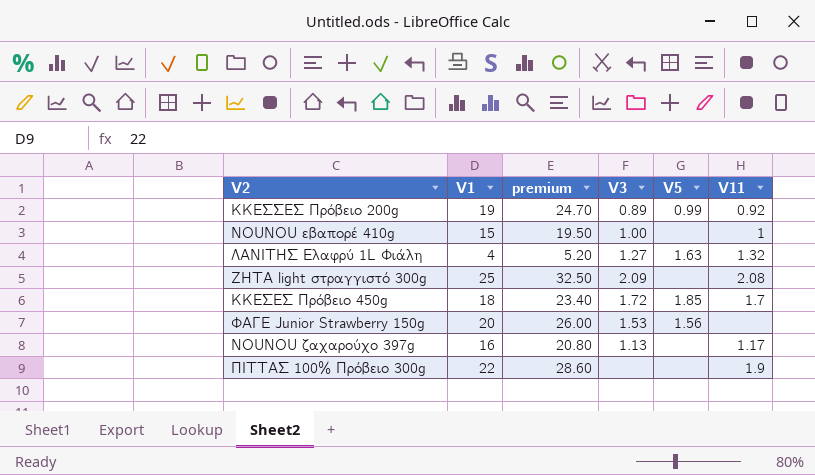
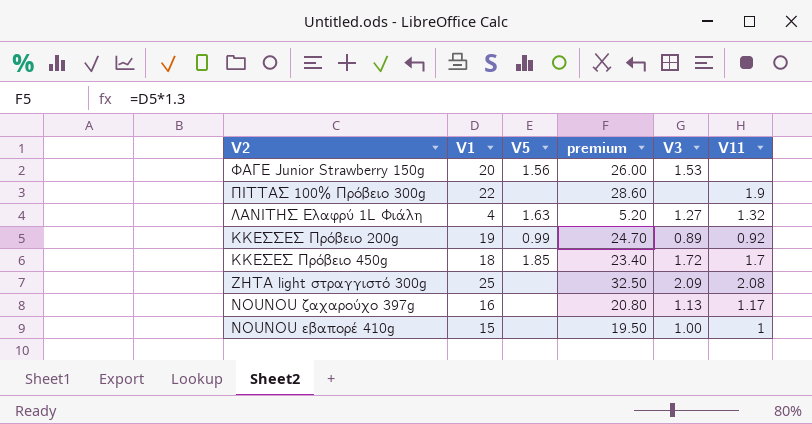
row order: none -> V2 descending
column V5 | position: 5 -> 3

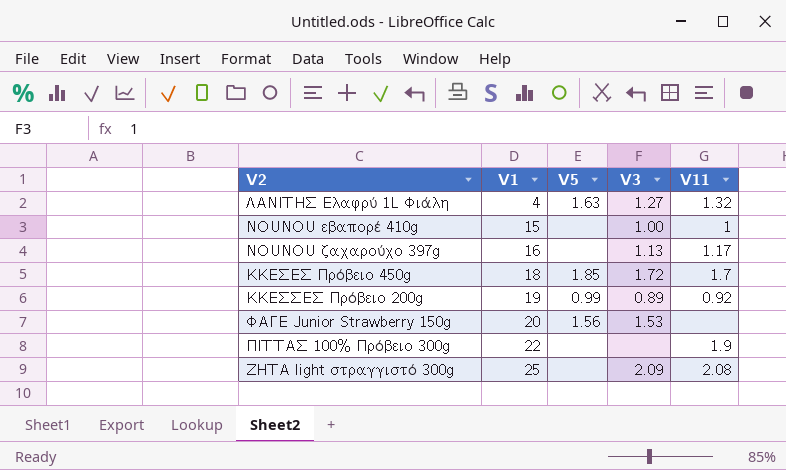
row order: V2 descending -> V1 ascending
column premium | formula: [V1] * 1.3 -> none

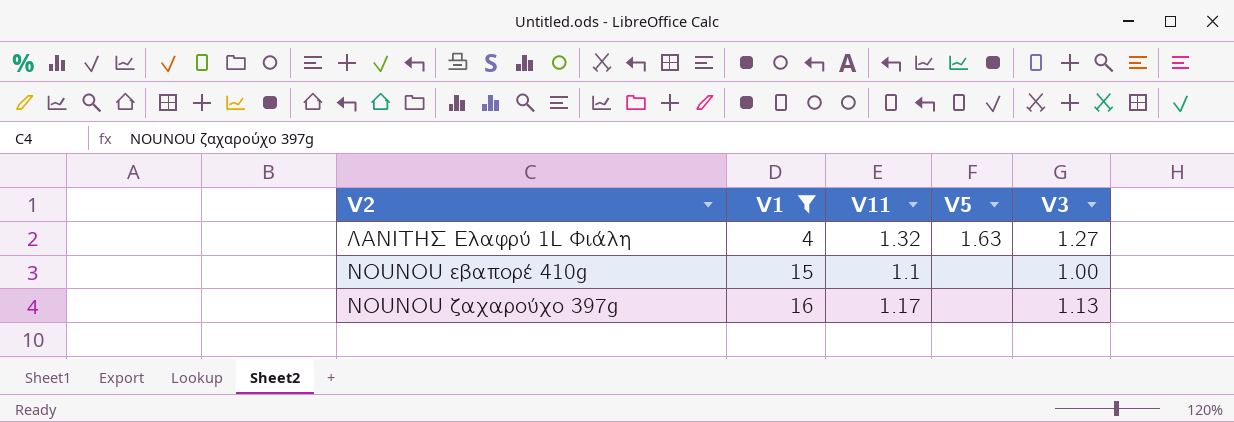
filter: none -> V1 <= 16
column V11 | position: 5 -> 3
NOUNOU εβαπορέ 410g | V11: 1 -> 1.1

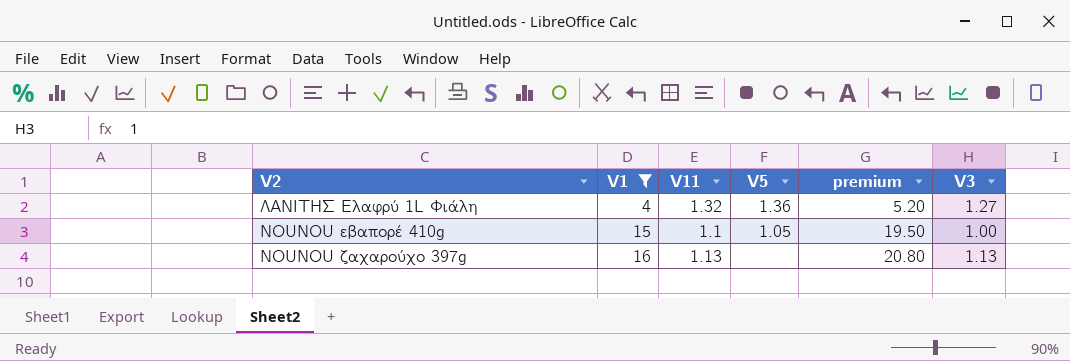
column premium | formula: none -> [V1] * 1.3
ΛΑΝΙΤΗΣ Ελαφρύ 1L Φιάλη | V5: 1.63 -> 1.36
NOUNOU εβαπορέ 410g | V5: none -> 1.05
NOUNOU ζαχαρούχο 397g | V11: 1.17 -> 1.13

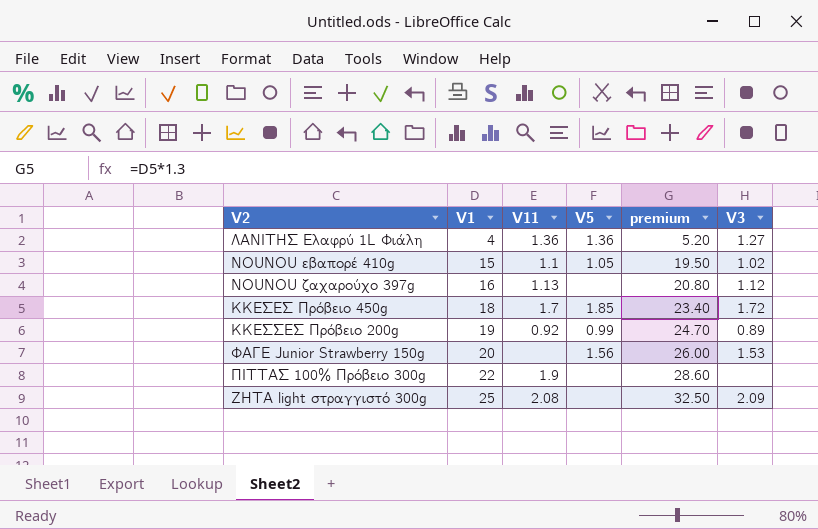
filter: V1 <= 16 -> none
ΛΑΝΙΤΗΣ Ελαφρύ 1L Φιάλη | V11: 1.32 -> 1.36
NOUNOU εβαπορέ 410g | V3: 1.00 -> 1.02
NOUNOU ζαχαρούχο 397g | V3: 1.13 -> 1.12

